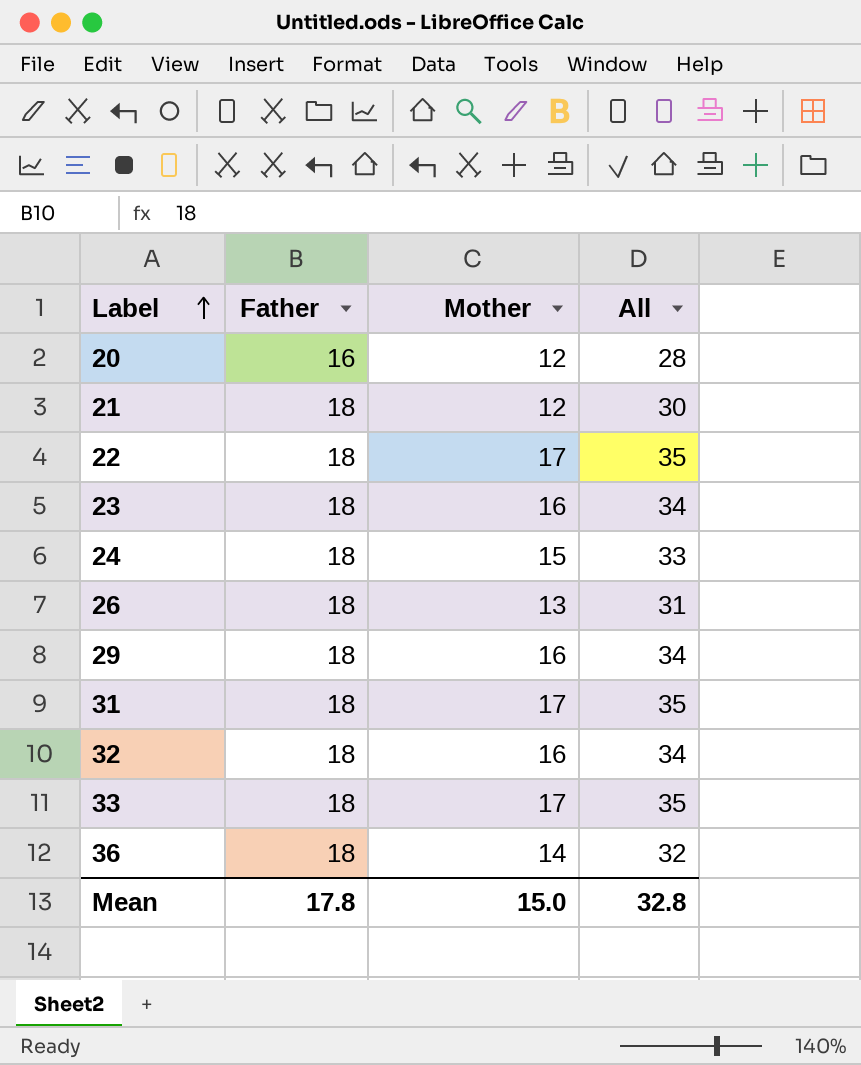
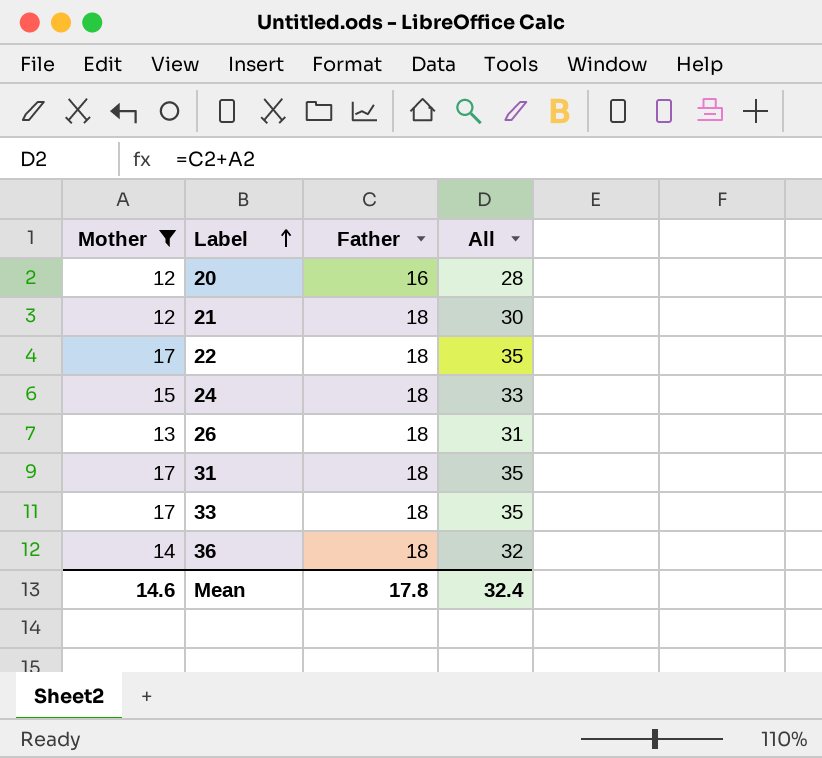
filter: none -> Mother != 16
column Mother | position: 3 -> 1
Mean | Mother: 15.0 -> 14.6
Mean | All: 32.8 -> 32.4

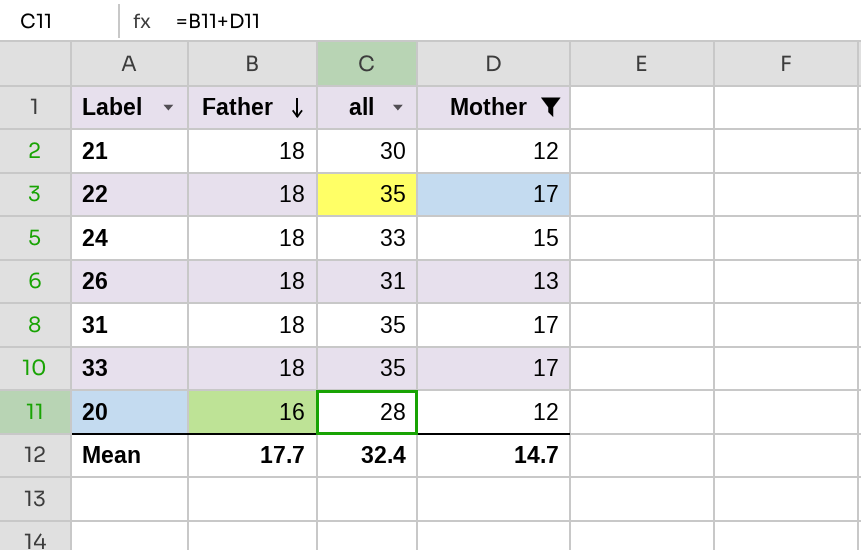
row order: Label ascending -> Father descending
column name: All -> all
column Mother | position: 1 -> 4
row 36: 14 | 18 | 32 -> none
Mean | Father: 17.8 -> 17.7
Mean | Mother: 14.6 -> 14.7

